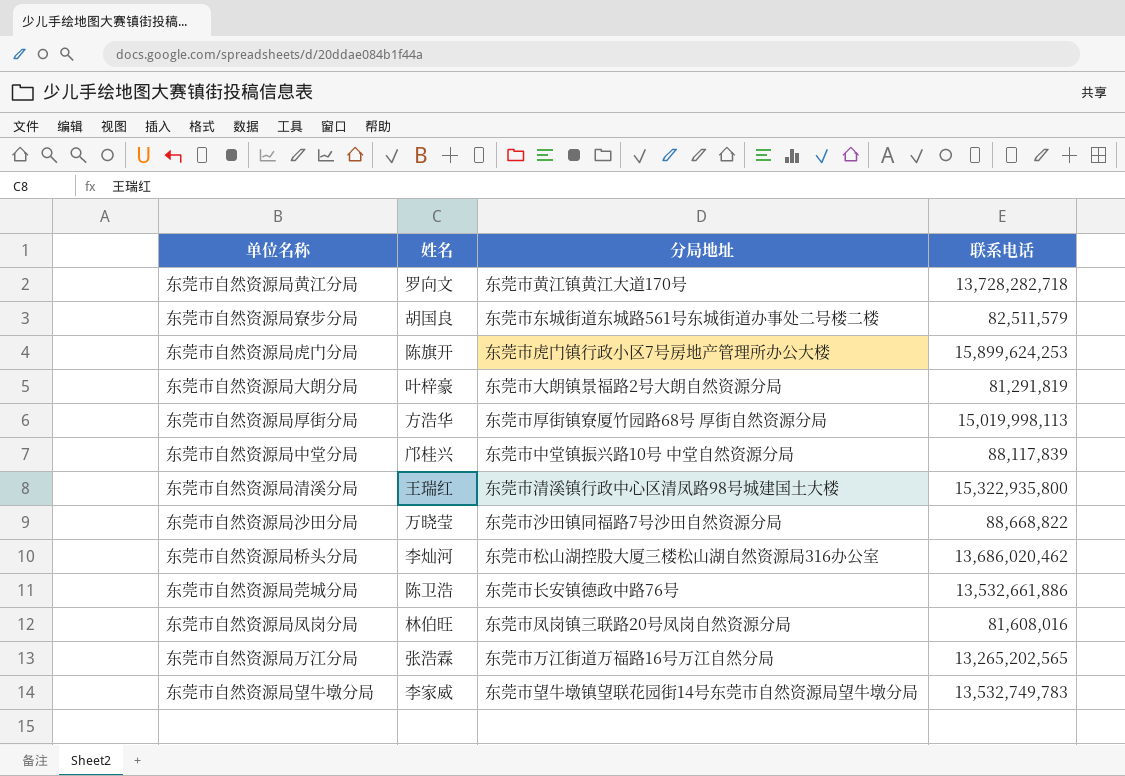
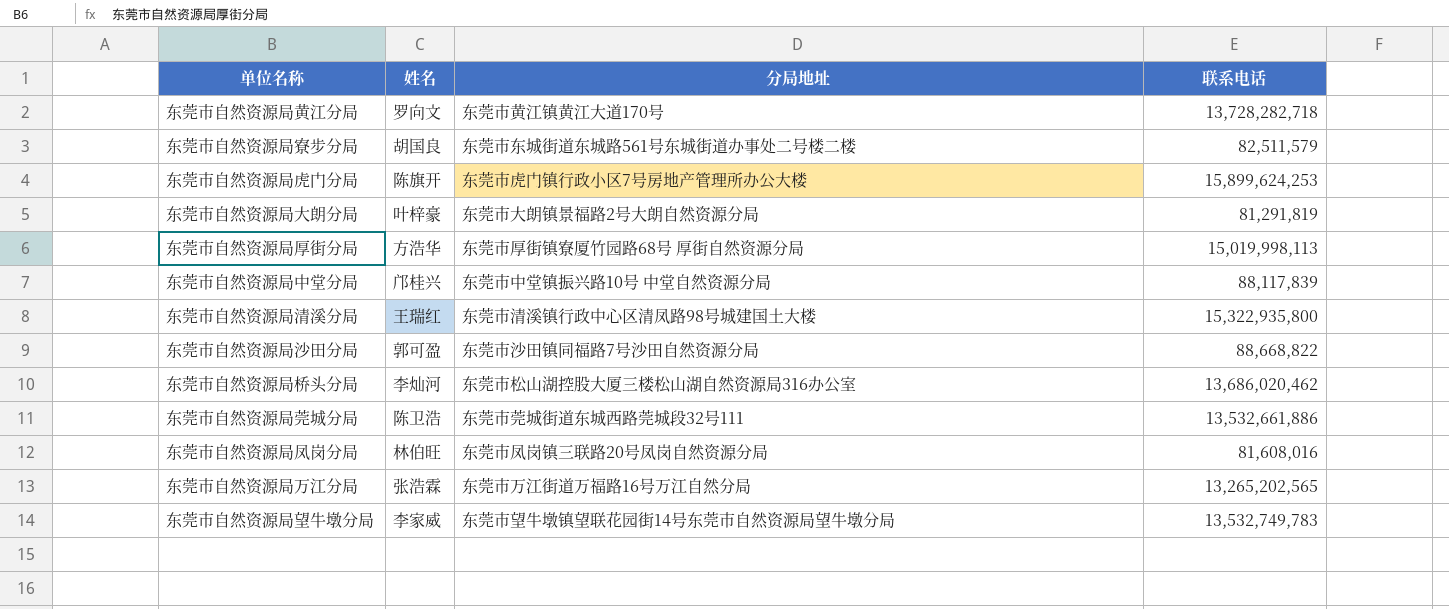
东莞市自然资源局沙田分局 | 姓名: 万晓莹 -> 郭可盈
东莞市自然资源局莞城分局 | 分局地址: 东莞市长安镇德政中路76号 -> 东莞市莞城街道东城西路莞城段32号111

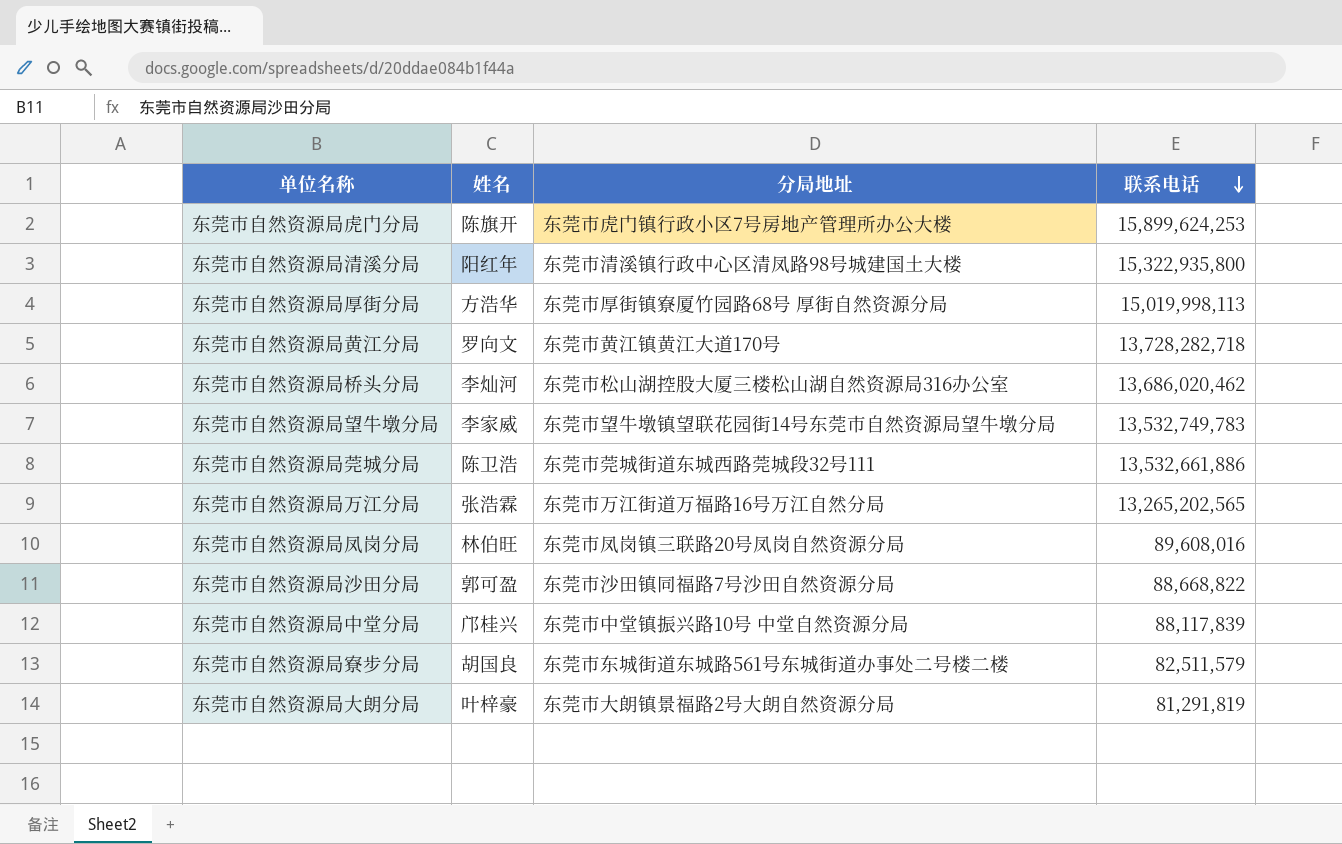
row order: none -> 联系电话 descending
东莞市自然资源局清溪分局 | 姓名: 王瑞红 -> 阳红年
东莞市自然资源局凤岗分局 | 联系电话: 81,608,016 -> 89,608,016

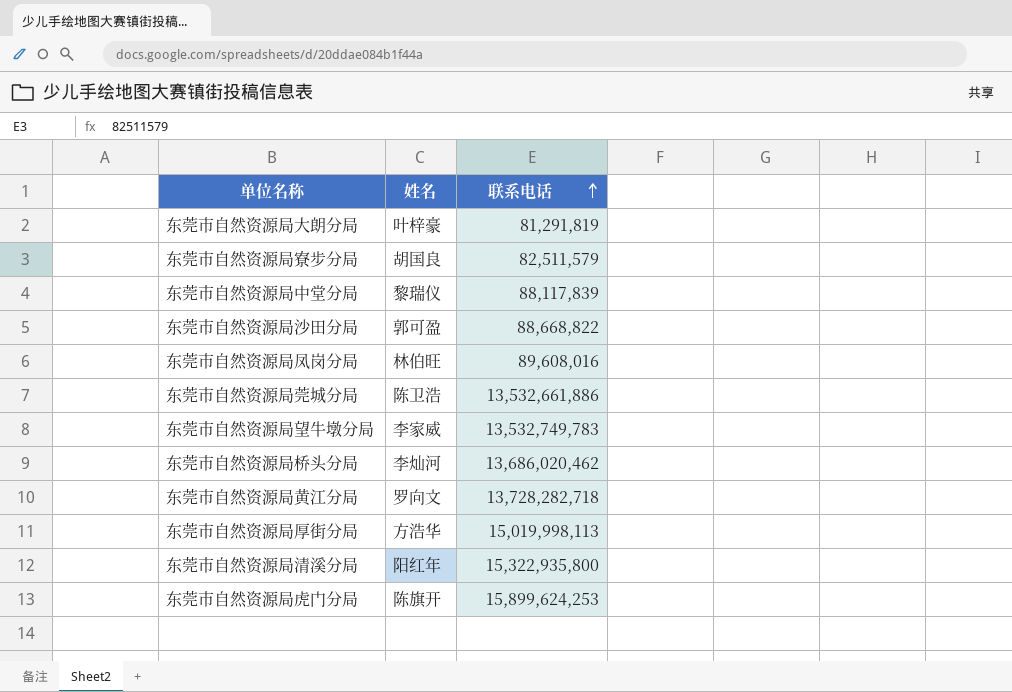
row order: 联系电话 descending -> 联系电话 ascending
column 分局地址 | position: 3 -> none
row 东莞市自然资源局万江分局: 张浩霖 | 东莞市万江街道万福路16号万江自然分局 | 13,265,202,565 -> none
东莞市自然资源局中堂分局 | 姓名: 邝桂兴 -> 黎瑞仪

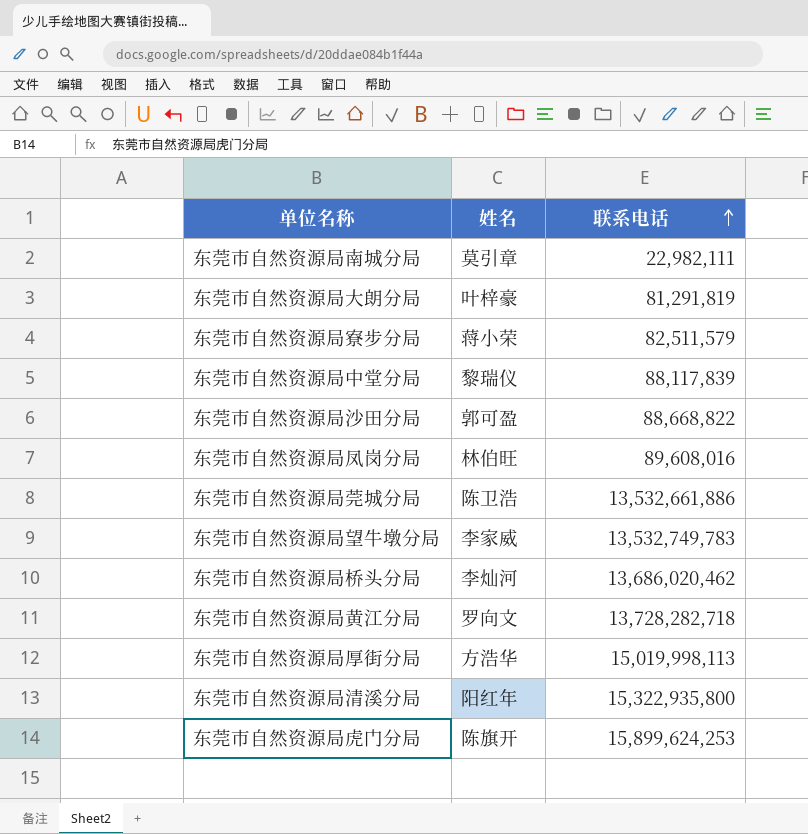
row 东莞市自然资源局南城分局: none -> 莫引章 | 22,982,111
东莞市自然资源局寮步分局 | 姓名: 胡国良 -> 蒋小荣

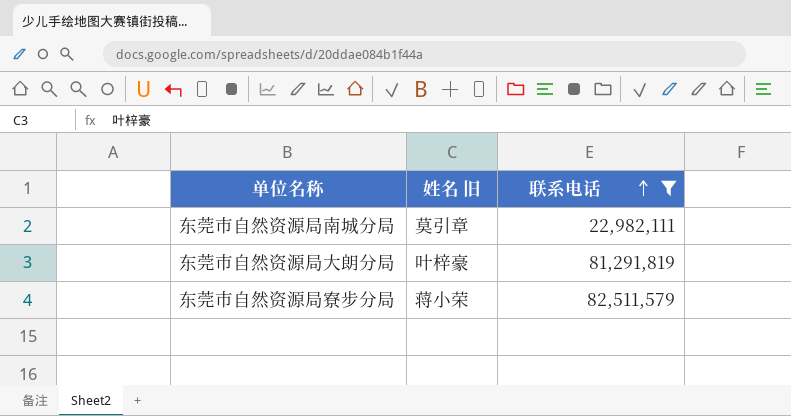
filter: none -> 联系电话 <= 82,511,579
column name: 姓名 -> 姓名 旧

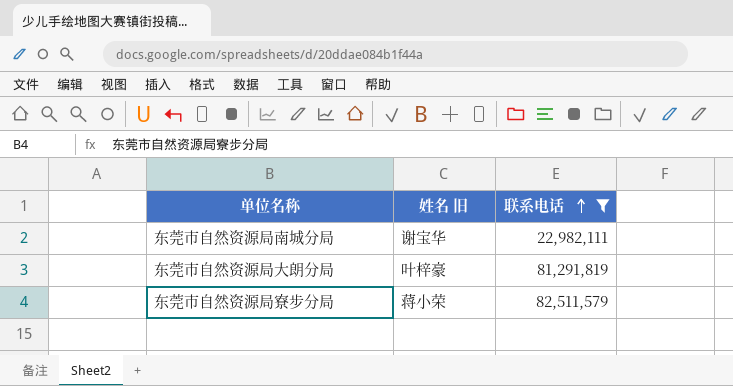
东莞市自然资源局南城分局 | 姓名 旧: 莫引章 -> 谢宝华

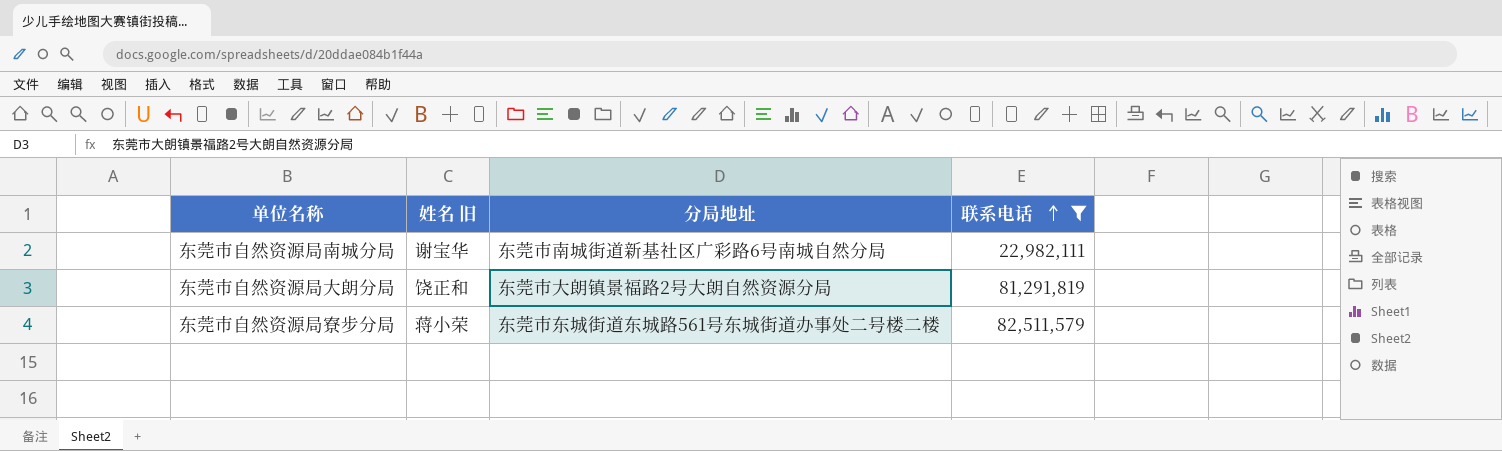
column 分局地址 | position: none -> 3
东莞市自然资源局大朗分局 | 姓名 旧: 叶梓豪 -> 饶正和

